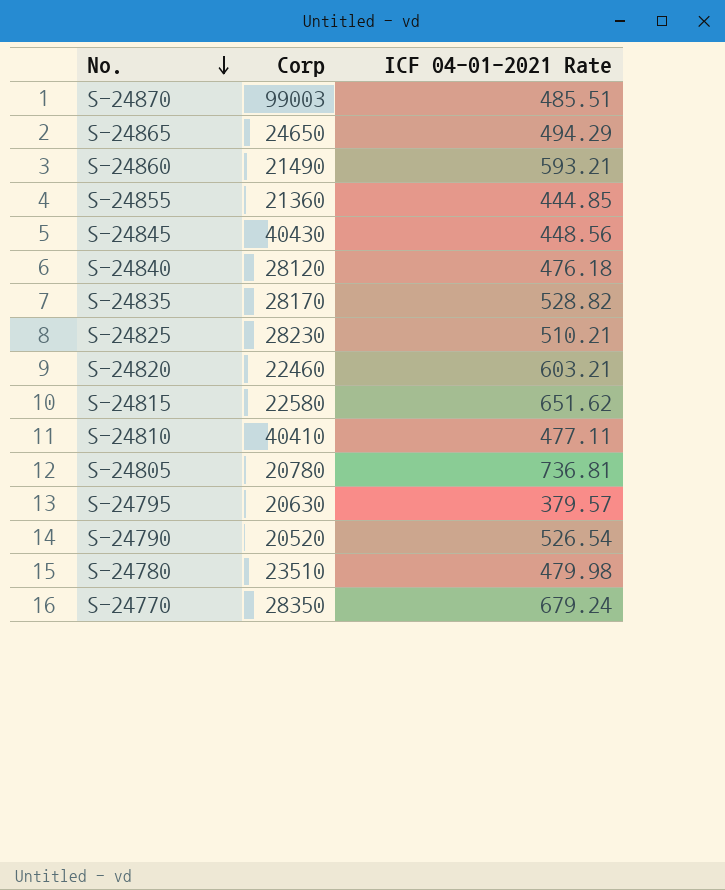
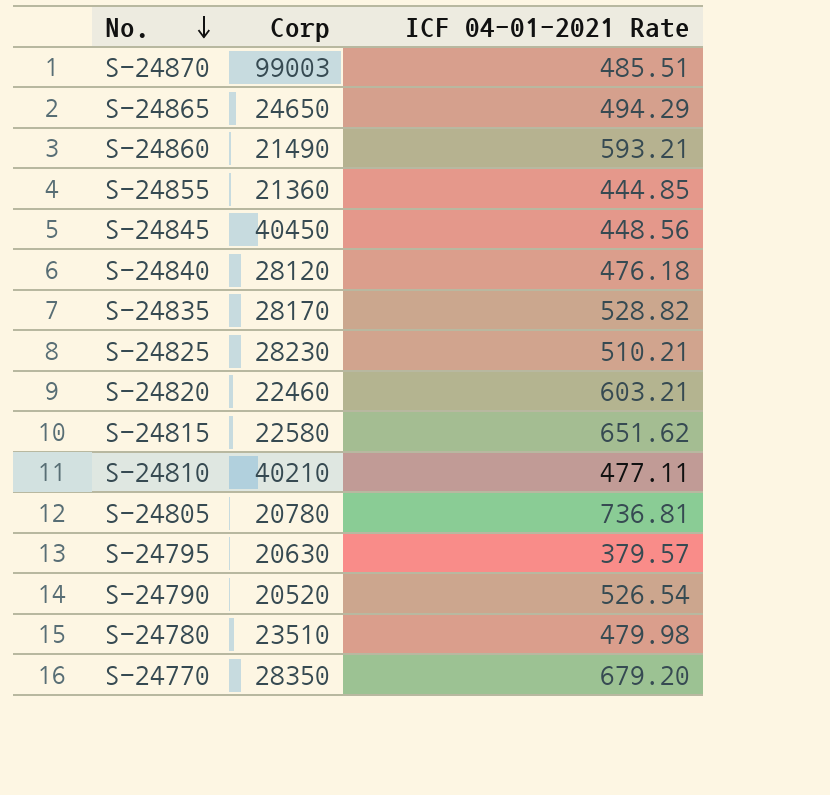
S-24845 | Corp: 40430 -> 40450
S-24810 | Corp: 40410 -> 40210
S-24770 | ICF 04-01-2021 Rate: 679.24 -> 679.20

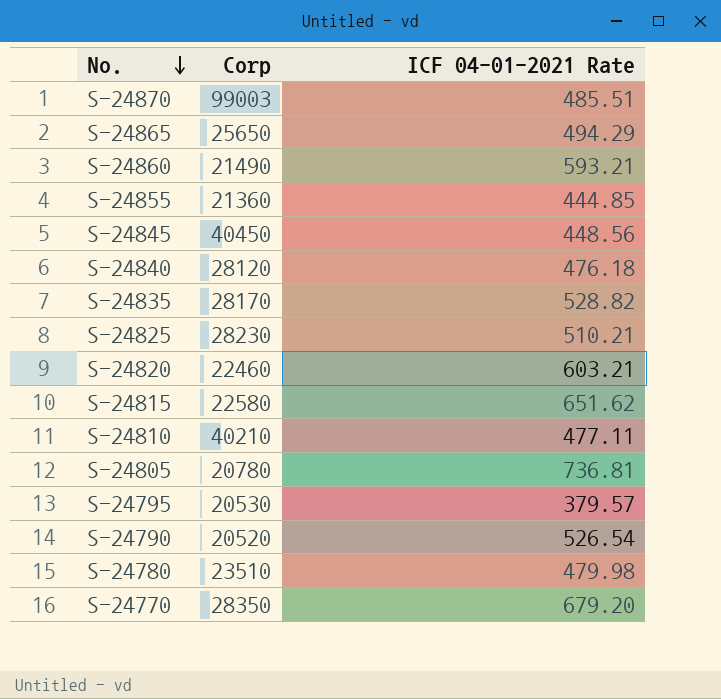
S-24865 | Corp: 24650 -> 25650
S-24795 | Corp: 20630 -> 20530

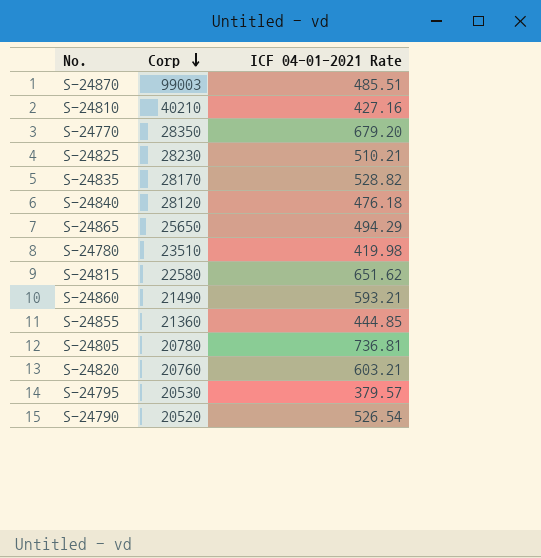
row order: No. descending -> Corp descending
row S-24845: 40450 | 448.56 -> none
S-24810 | ICF 04-01-2021 Rate: 477.11 -> 427.16
S-24780 | ICF 04-01-2021 Rate: 479.98 -> 419.98
S-24820 | Corp: 22460 -> 20760

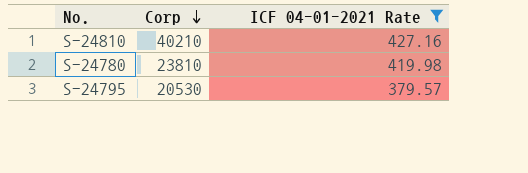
filter: none -> ICF 04-01-2021 Rate <= 427.16
S-24780 | Corp: 23510 -> 23810

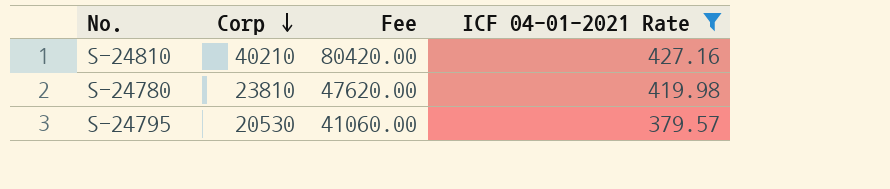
column Fee | formula: none -> [Corp] * 2

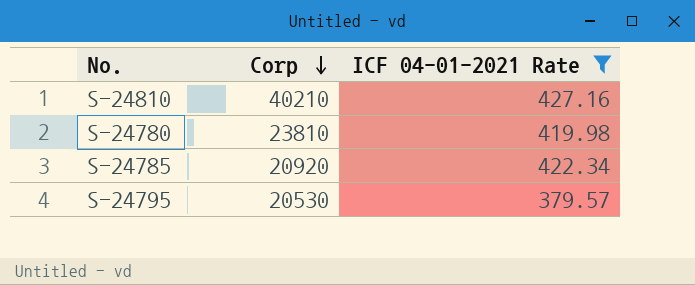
column Fee | formula: [Corp] * 2 -> none
row S-24785: none -> 20920 | 422.34

